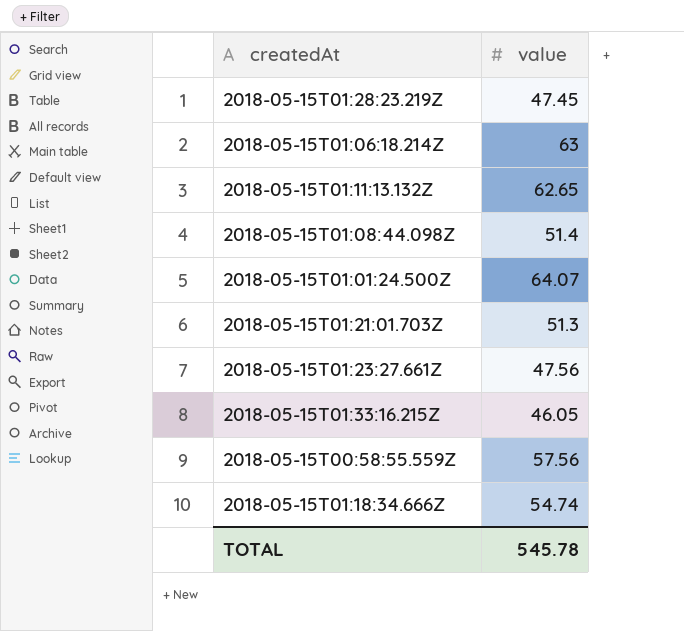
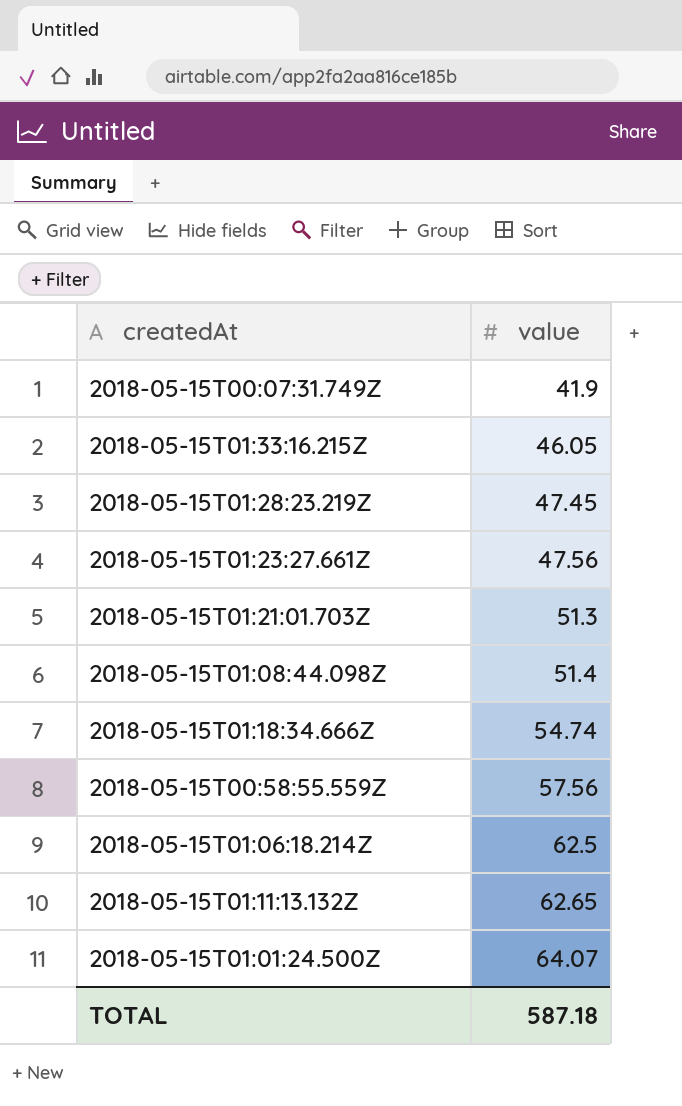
row order: none -> value ascending
row 2018-05-15T00:07:31.749Z: none -> 41.9
2018-05-15T01:06:18.214Z | value: 63 -> 62.5
TOTAL | value: 545.78 -> 587.18

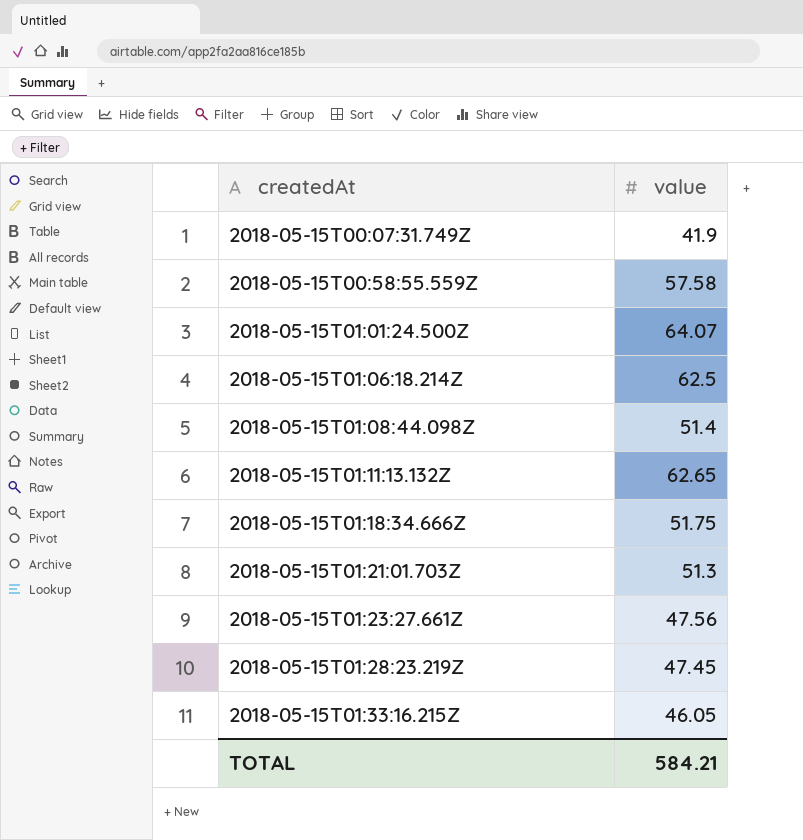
row order: value ascending -> createdAt ascending
2018-05-15T00:58:55.559Z | value: 57.56 -> 57.58
2018-05-15T01:18:34.666Z | value: 54.74 -> 51.75
TOTAL | value: 587.18 -> 584.21

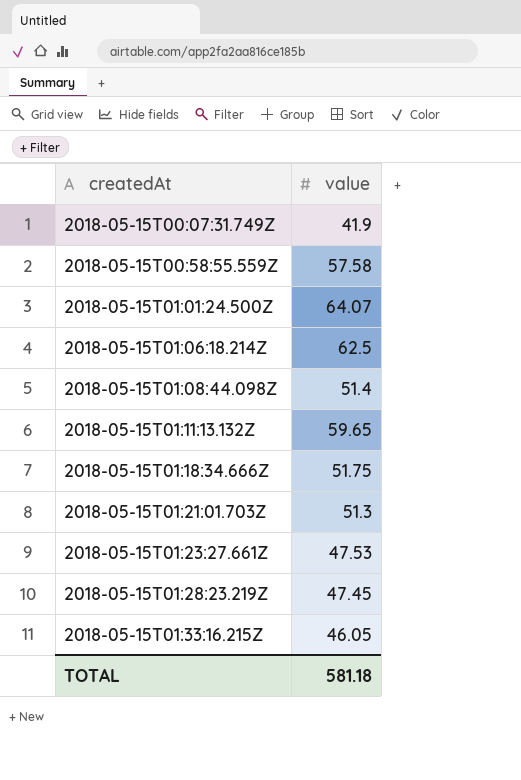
2018-05-15T01:11:13.132Z | value: 62.65 -> 59.65
2018-05-15T01:23:27.661Z | value: 47.56 -> 47.53
TOTAL | value: 584.21 -> 581.18

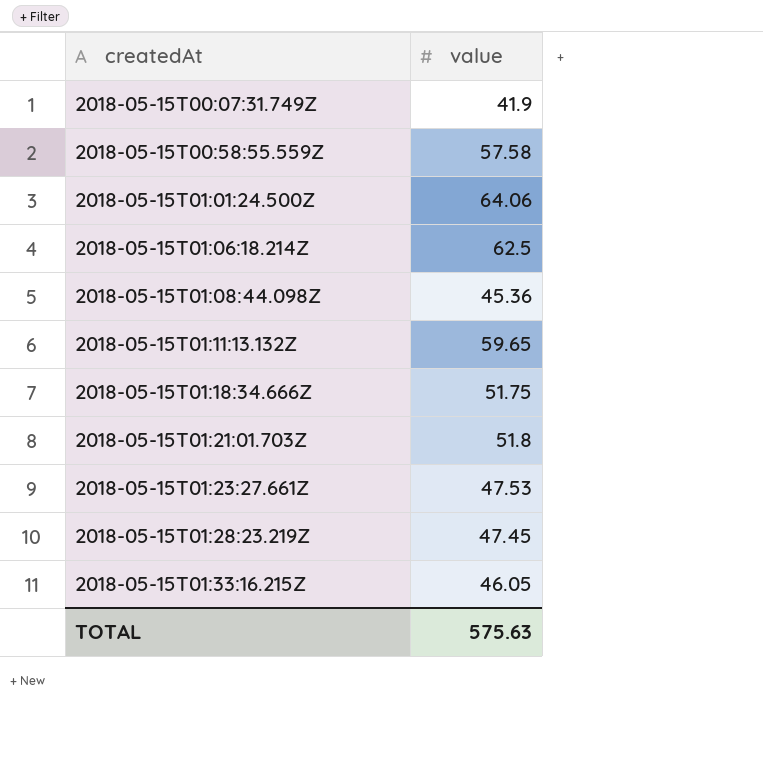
2018-05-15T01:01:24.500Z | value: 64.07 -> 64.06
2018-05-15T01:08:44.098Z | value: 51.4 -> 45.36
2018-05-15T01:21:01.703Z | value: 51.3 -> 51.8
TOTAL | value: 581.18 -> 575.63

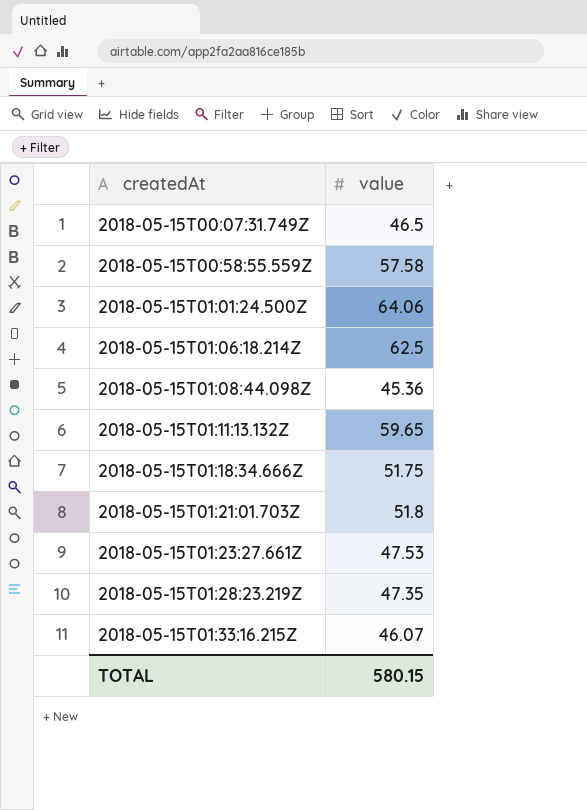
2018-05-15T00:07:31.749Z | value: 41.9 -> 46.5
2018-05-15T01:28:23.219Z | value: 47.45 -> 47.35
2018-05-15T01:33:16.215Z | value: 46.05 -> 46.07
TOTAL | value: 575.63 -> 580.15

